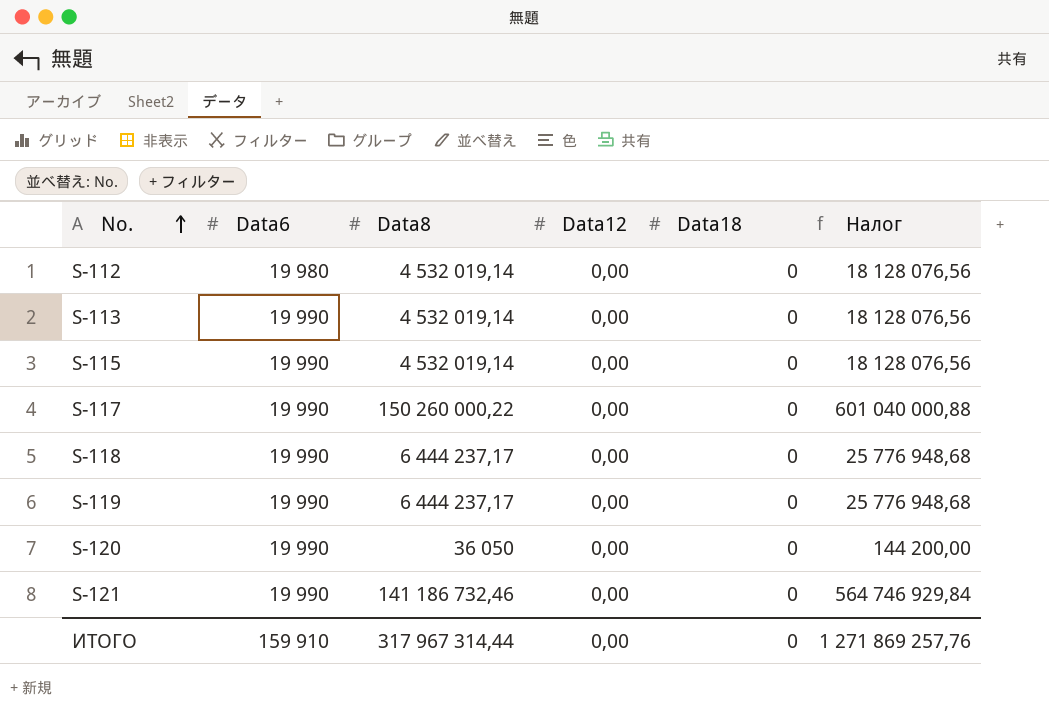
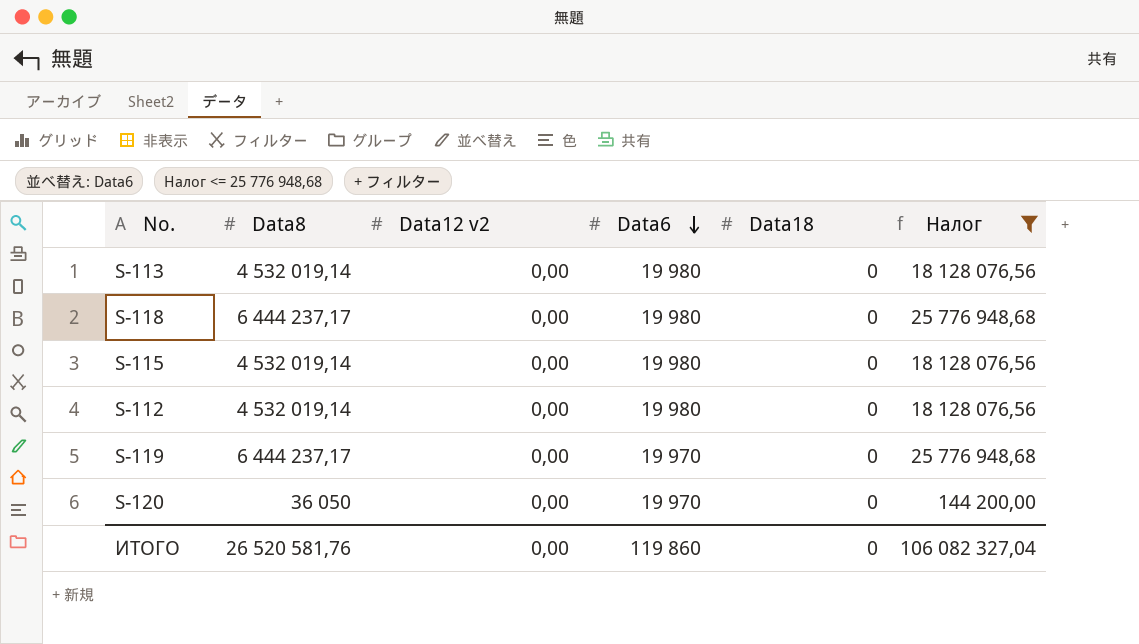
filter: none -> Налог <= 25 776 948,68
row order: No. ascending -> Data6 descending
column name: Data12 -> Data12 v2
column Data6 | position: 2 -> 4
S-113 | Data6: 19 990 -> 19 980
S-118 | Data6: 19 990 -> 19 980
S-115 | Data6: 19 990 -> 19 980
S-119 | Data6: 19 990 -> 19 970
S-120 | Data6: 19 990 -> 19 970
ИТОГО | Data8: 317 967 314,44 -> 26 520 581,76
ИТОГО | Data6: 159 910 -> 119 860
ИТОГО | Налог: 1 271 869 257,76 -> 106 082 327,04

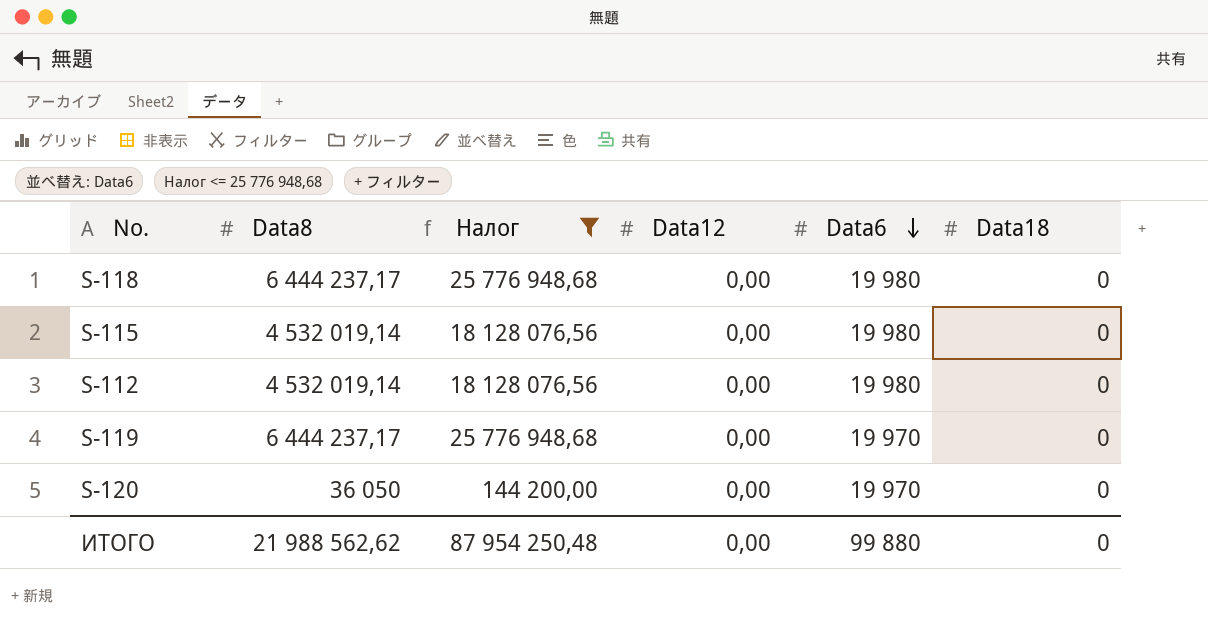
column Налог | position: 6 -> 3
column name: Data12 v2 -> Data12
row S-113: 4 532 019,14 | 0,00 | 19 980 | 0 | 18 128 076,56 -> none
ИТОГО | Data8: 26 520 581,76 -> 21 988 562,62
ИТОГО | Налог: 106 082 327,04 -> 87 954 250,48
ИТОГО | Data6: 119 860 -> 99 880

